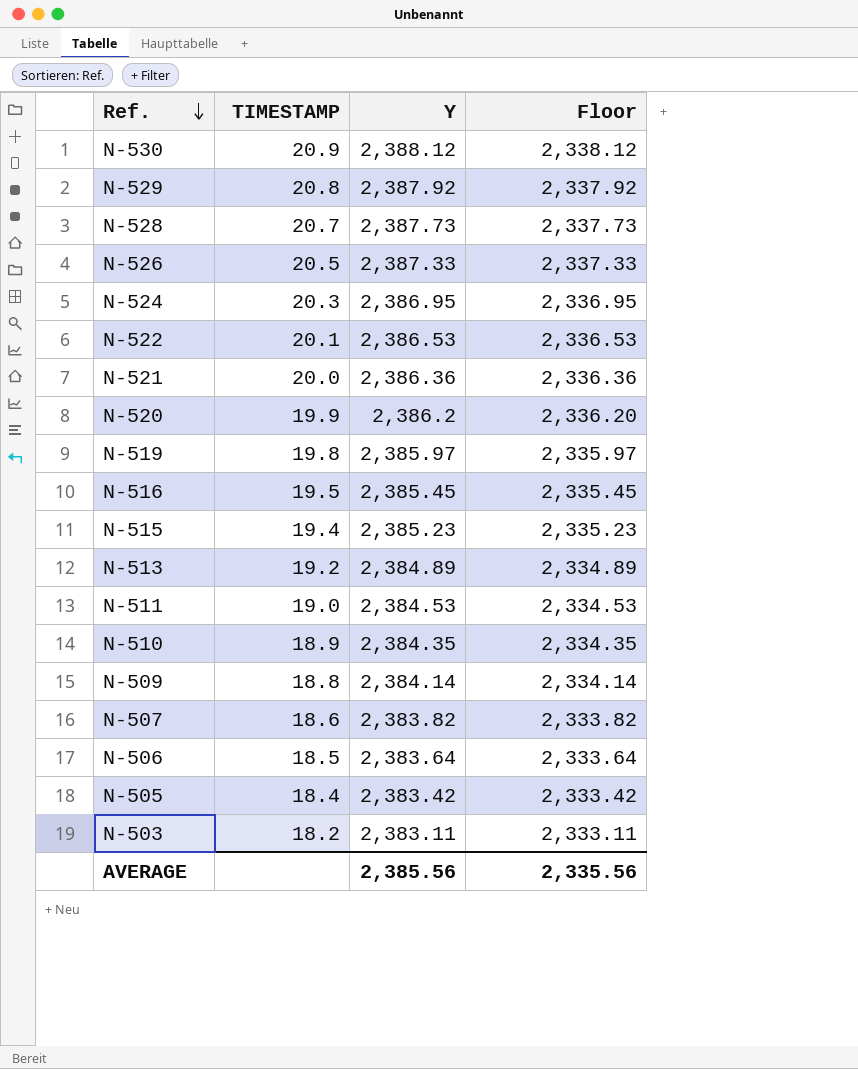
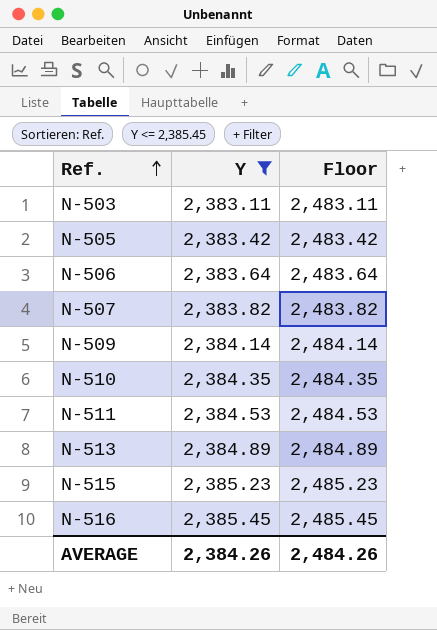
filter: none -> Y <= 2,385.45
row order: Ref. descending -> Ref. ascending
column TIMESTAMP | position: 2 -> none
column Floor | formula: [Y] - 50 -> [Y] + 100
AVERAGE | Y: 2,385.56 -> 2,384.26
AVERAGE | Floor: 2,335.56 -> 2,484.26

